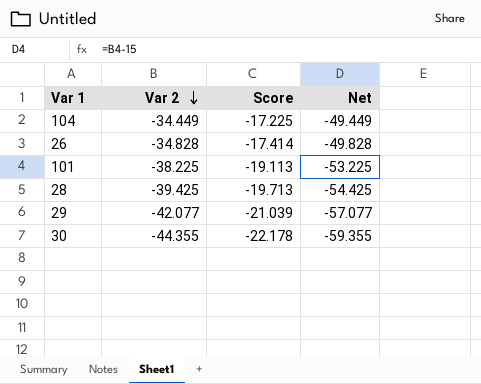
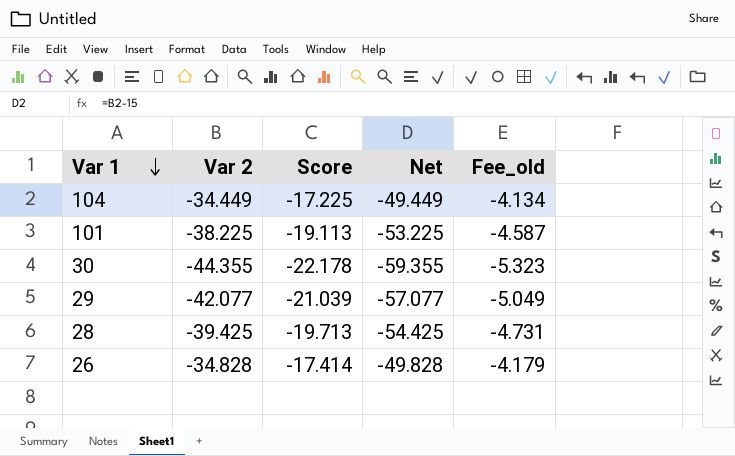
row order: Var 2 descending -> Var 1 descending
column Fee_old | formula: none -> [Var 2] * 0.12

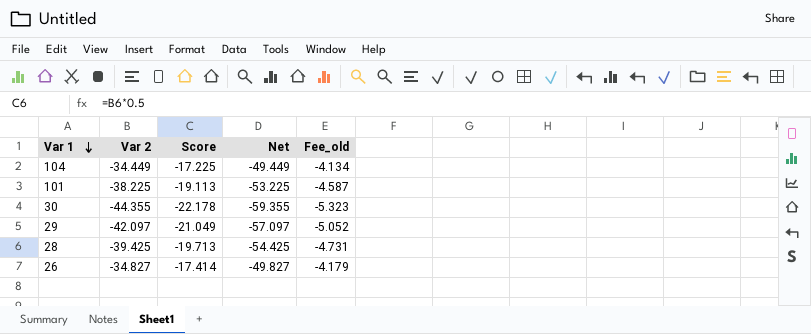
29 | Var 2: -42.077 -> -42.097
29 | Score: -21.039 -> -21.049
29 | Net: -57.077 -> -57.097
29 | Fee_old: -5.049 -> -5.052
26 | Var 2: -34.828 -> -34.827
26 | Net: -49.828 -> -49.827

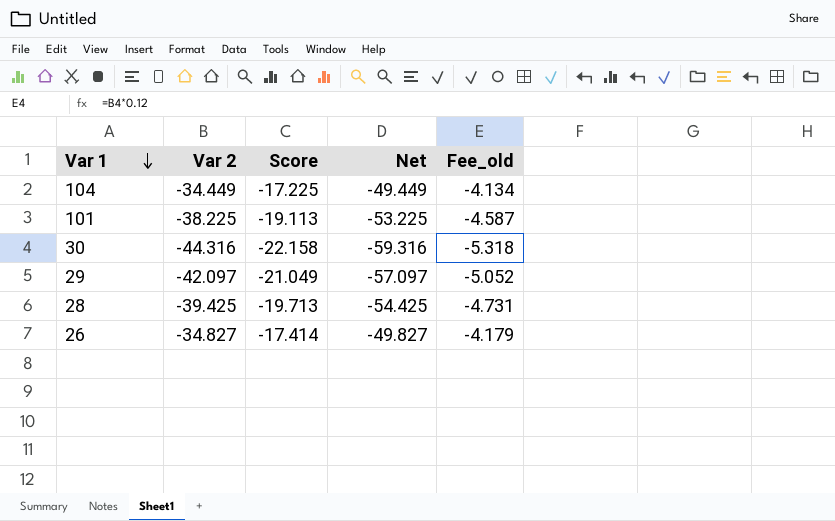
30 | Var 2: -44.355 -> -44.316
30 | Score: -22.178 -> -22.158
30 | Net: -59.355 -> -59.316
30 | Fee_old: -5.323 -> -5.318

